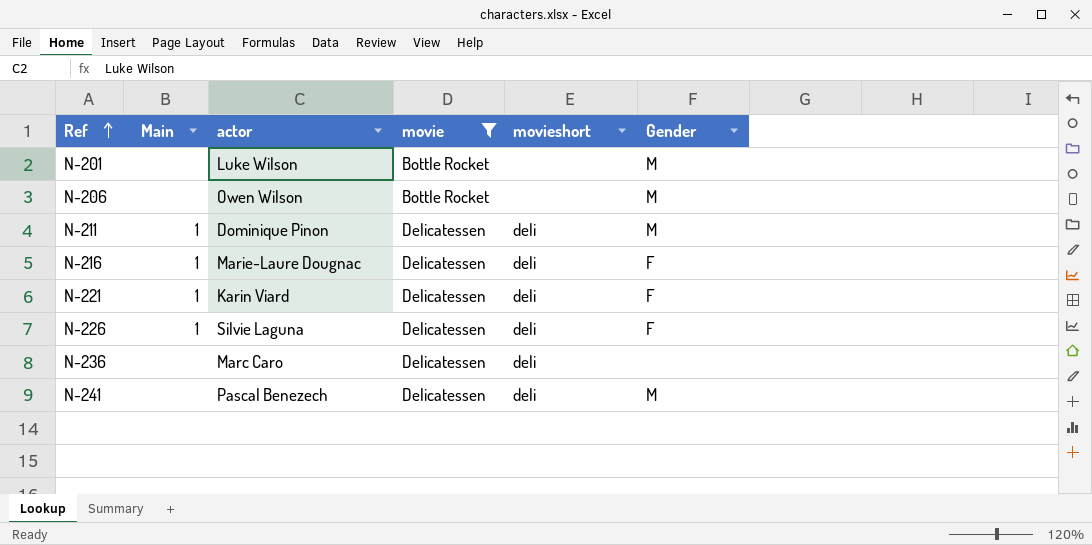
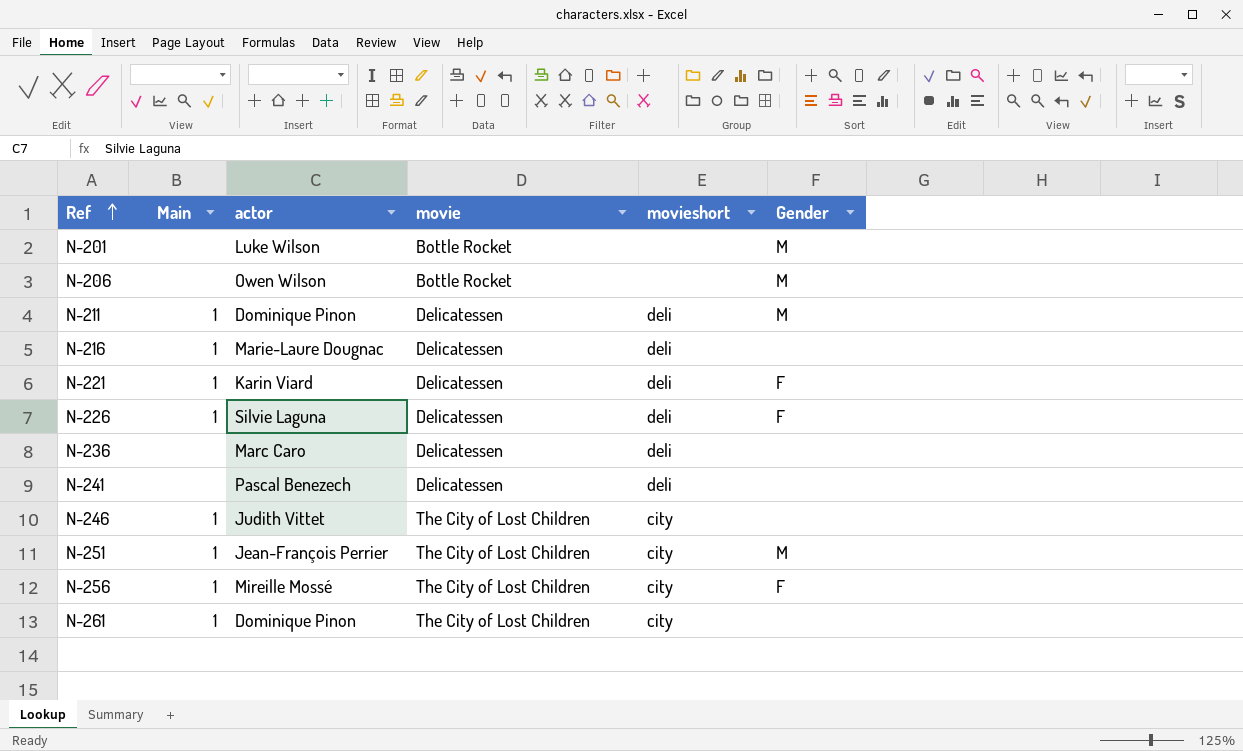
filter: movie != The City of Lost Children -> none
N-216 | Gender: F -> none
N-241 | Gender: M -> none

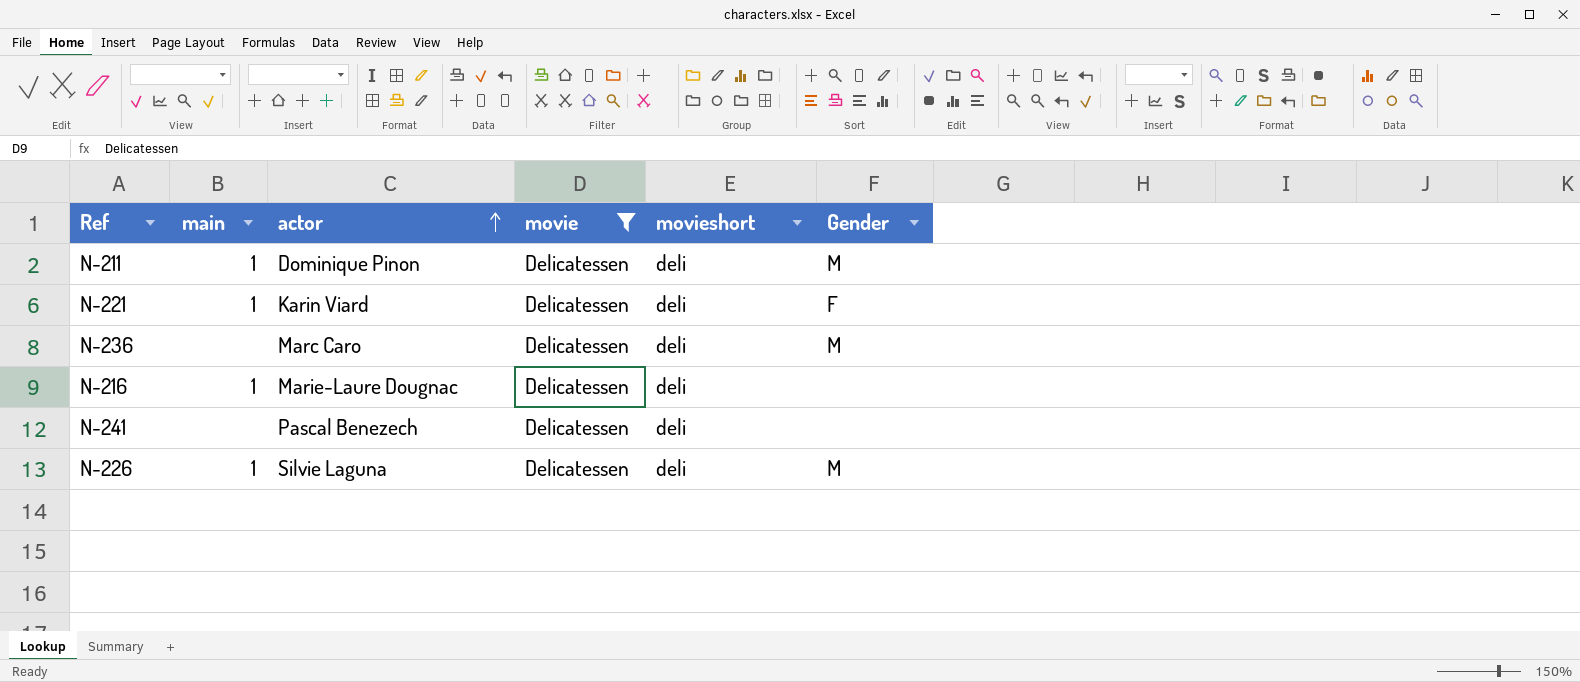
filter: none -> movie = Delicatessen
row order: Ref ascending -> actor ascending
column name: Main -> main
N-236 | Gender: none -> M
N-226 | Gender: F -> M

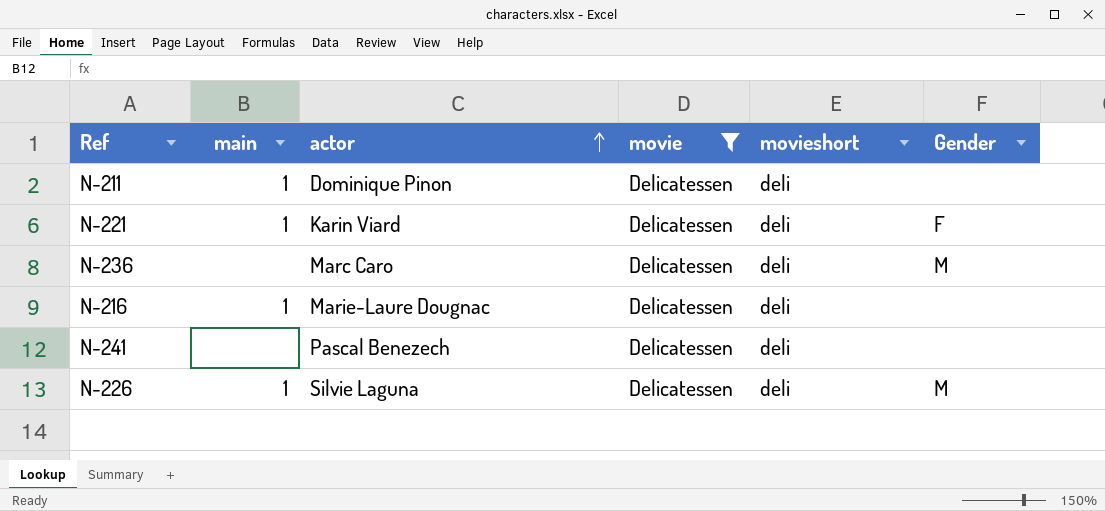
N-211 | Gender: M -> none

